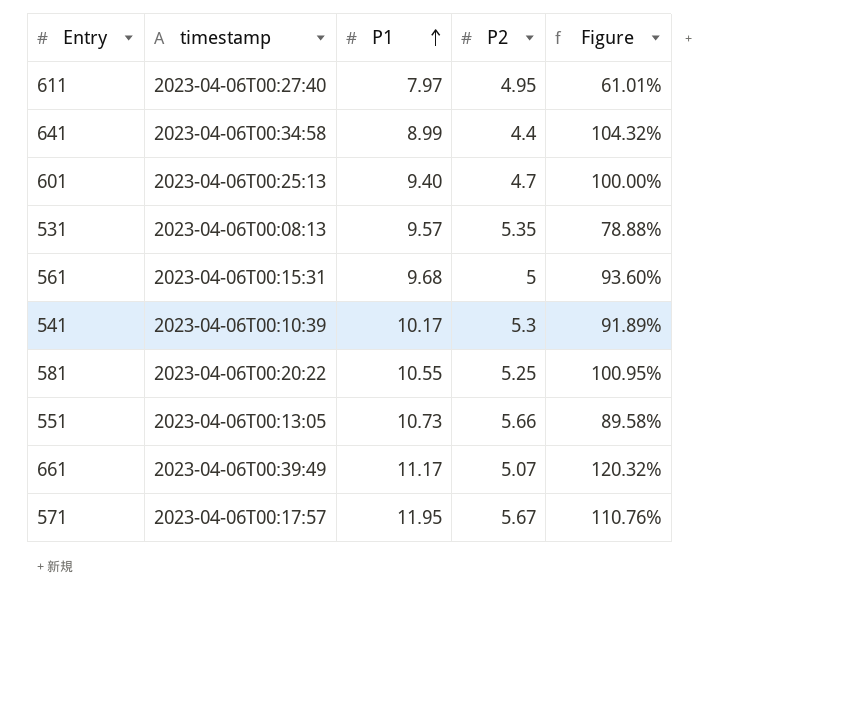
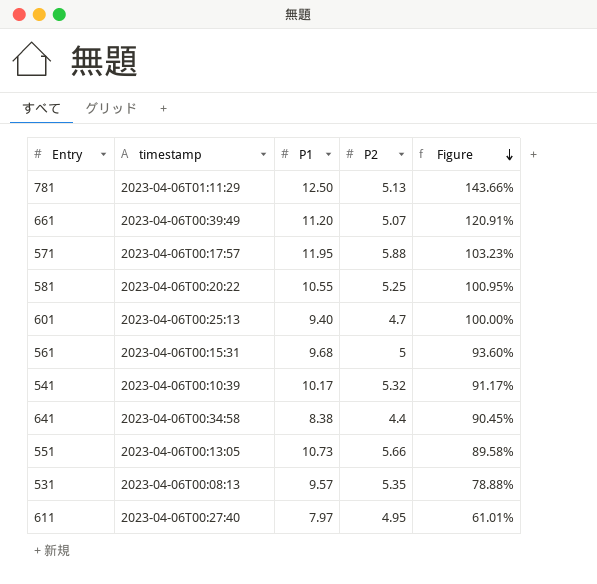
row order: P1 ascending -> Figure descending
row 781: none -> 2023-04-06T01:11:29 | 12.50 | 5.13 | 143.66%
661 | P1: 11.17 -> 11.20
661 | Figure: 120.32% -> 120.91%
571 | P2: 5.67 -> 5.88
571 | Figure: 110.76% -> 103.23%
541 | P2: 5.3 -> 5.32
541 | Figure: 91.89% -> 91.17%
641 | P1: 8.99 -> 8.38
641 | Figure: 104.32% -> 90.45%

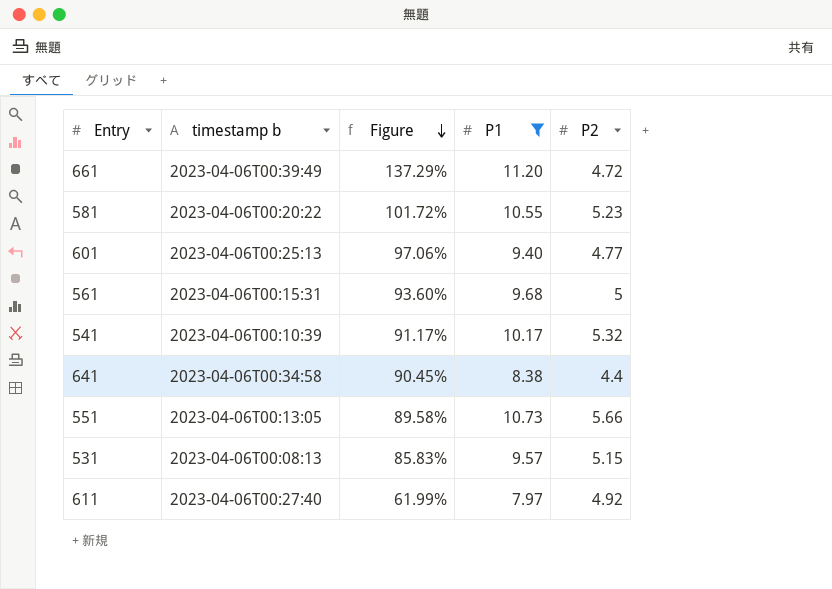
filter: none -> P1 <= 11.20
column name: timestamp -> timestamp b
column Figure | position: 5 -> 3
661 | Figure: 120.91% -> 137.29%
661 | P2: 5.07 -> 4.72
581 | Figure: 100.95% -> 101.72%
581 | P2: 5.25 -> 5.23
601 | Figure: 100.00% -> 97.06%
601 | P2: 4.7 -> 4.77
531 | Figure: 78.88% -> 85.83%
531 | P2: 5.35 -> 5.15
611 | Figure: 61.01% -> 61.99%
611 | P2: 4.95 -> 4.92

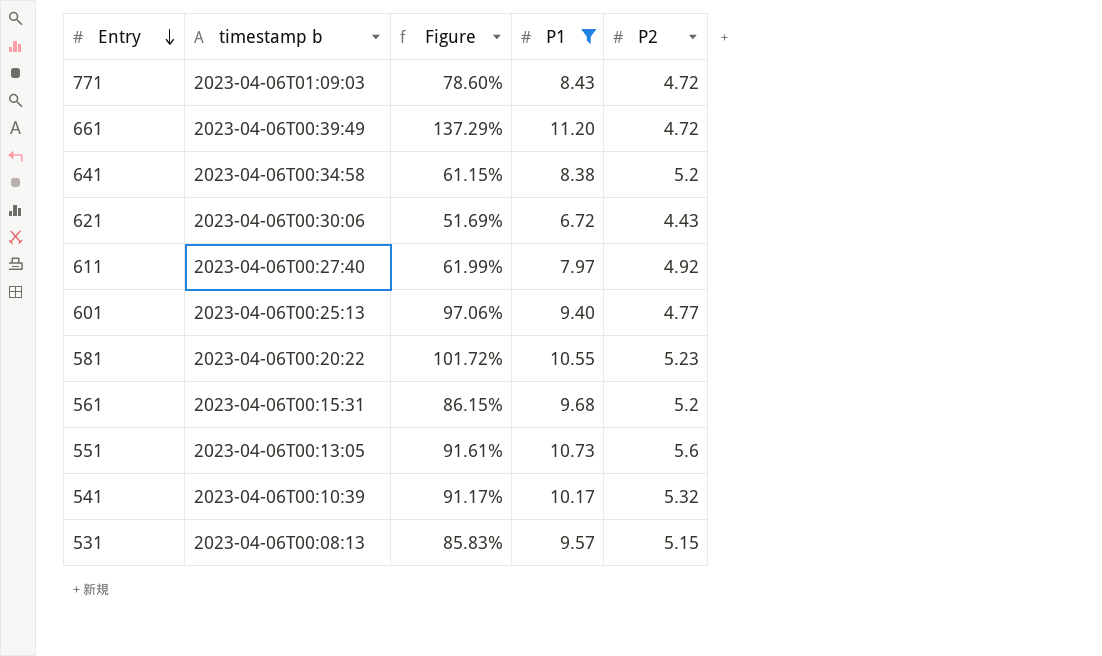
row order: Figure descending -> Entry descending
row 771: none -> 2023-04-06T01:09:03 | 78.60% | 8.43 | 4.72
641 | Figure: 90.45% -> 61.15%
641 | P2: 4.4 -> 5.2
row 621: none -> 2023-04-06T00:30:06 | 51.69% | 6.72 | 4.43
561 | Figure: 93.60% -> 86.15%
561 | P2: 5 -> 5.2
551 | Figure: 89.58% -> 91.61%
551 | P2: 5.66 -> 5.6

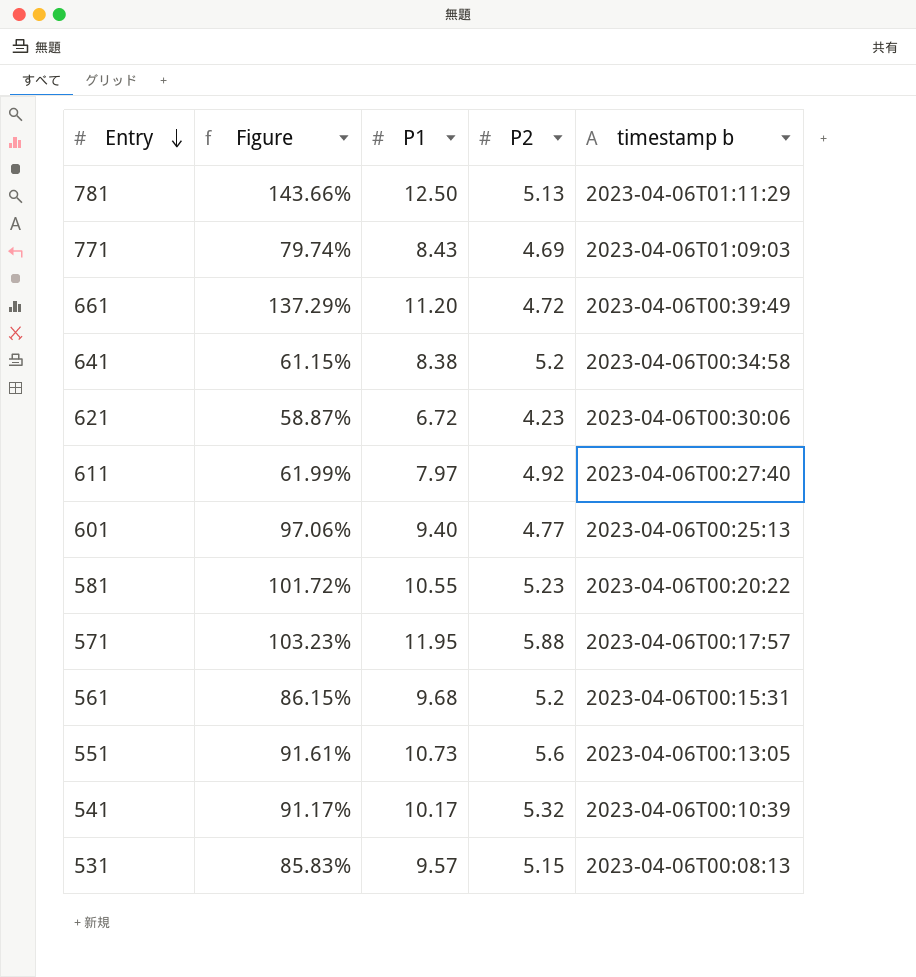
filter: P1 <= 11.20 -> none
column timestamp b | position: 2 -> 5
771 | Figure: 78.60% -> 79.74%
771 | P2: 4.72 -> 4.69
621 | Figure: 51.69% -> 58.87%
621 | P2: 4.43 -> 4.23

